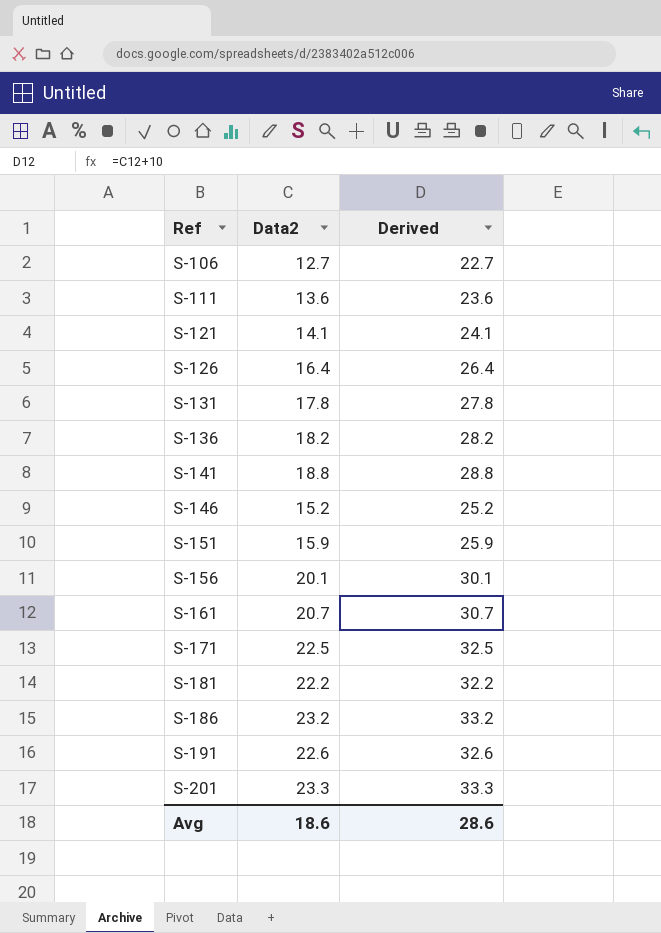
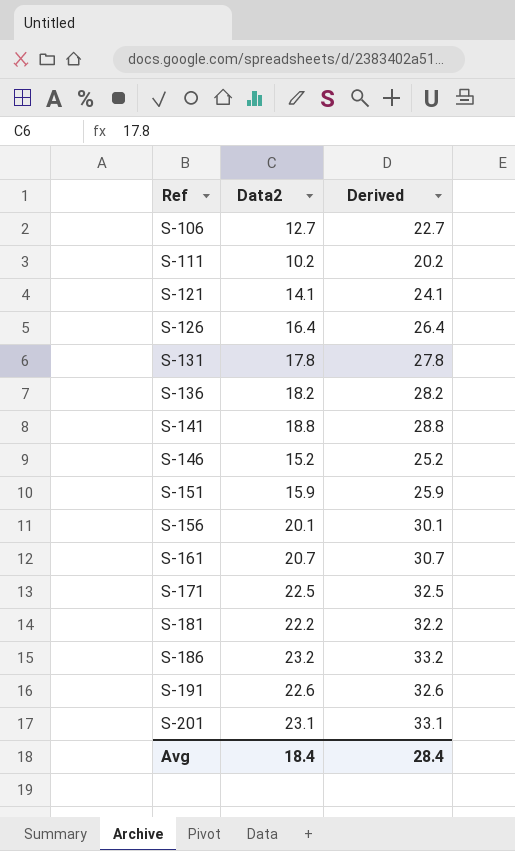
S-111 | Data2: 13.6 -> 10.2
S-111 | Derived: 23.6 -> 20.2
S-201 | Data2: 23.3 -> 23.1
S-201 | Derived: 33.3 -> 33.1
Avg | Data2: 18.6 -> 18.4
Avg | Derived: 28.6 -> 28.4

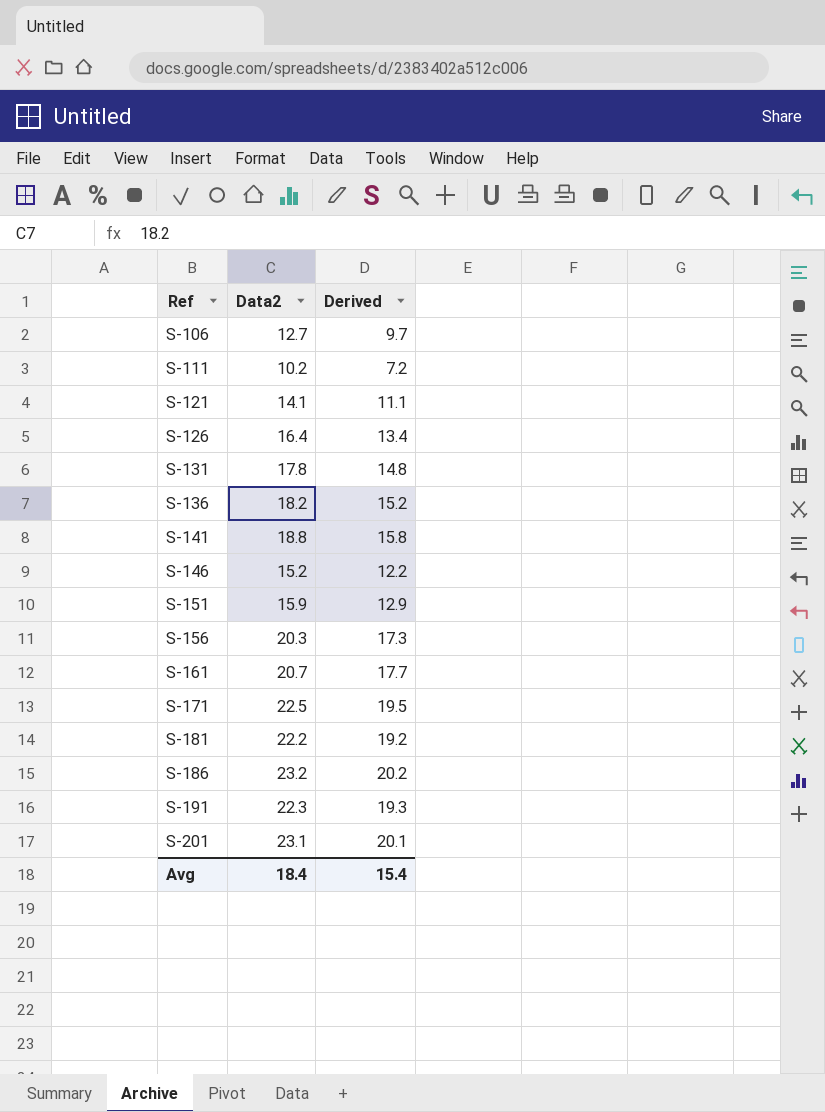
column Derived | formula: [Data2] + 10 -> [Data2] - 3
S-156 | Data2: 20.1 -> 20.3
S-191 | Data2: 22.6 -> 22.3
Avg | Derived: 28.4 -> 15.4

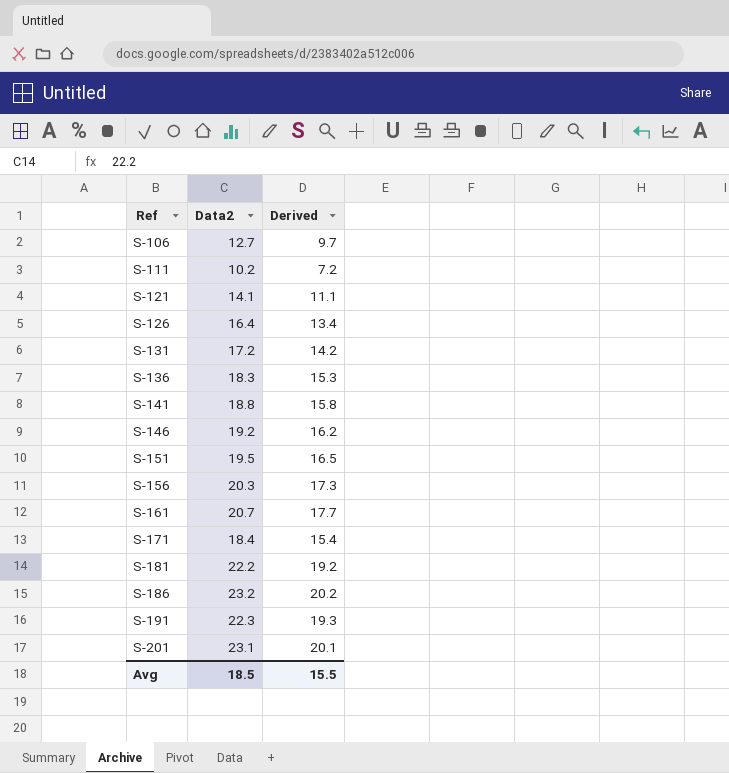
S-131 | Data2: 17.8 -> 17.2
S-131 | Derived: 14.8 -> 14.2
S-136 | Data2: 18.2 -> 18.3
S-136 | Derived: 15.2 -> 15.3
S-146 | Data2: 15.2 -> 19.2
S-146 | Derived: 12.2 -> 16.2
S-151 | Data2: 15.9 -> 19.5
S-151 | Derived: 12.9 -> 16.5
S-171 | Data2: 22.5 -> 18.4
S-171 | Derived: 19.5 -> 15.4
Avg | Data2: 18.4 -> 18.5
Avg | Derived: 15.4 -> 15.5

